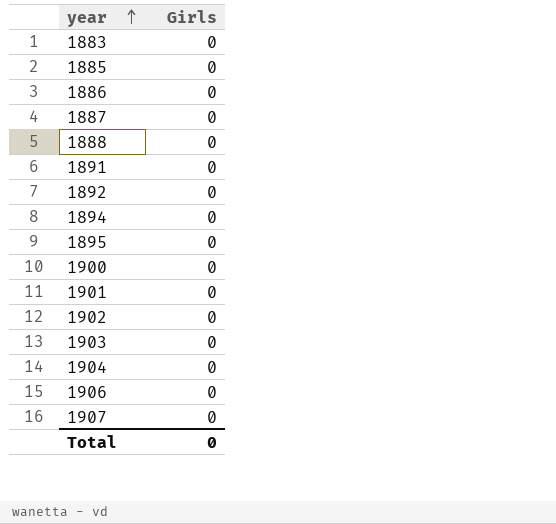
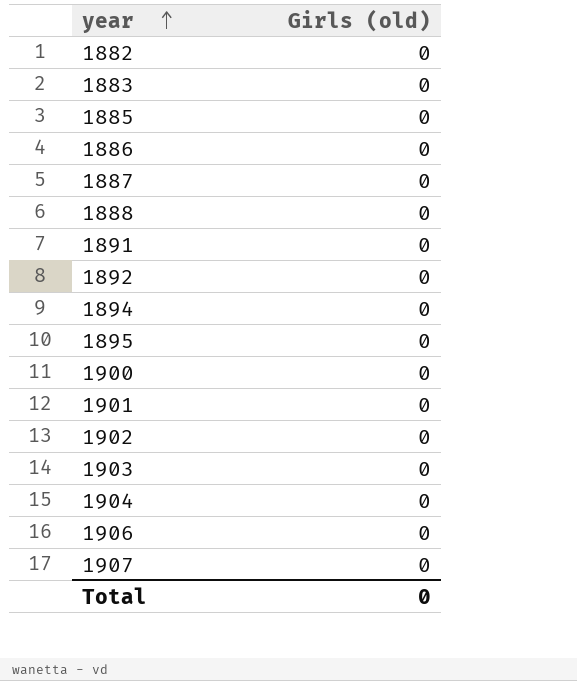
column name: Girls -> Girls (old)
row 1882: none -> 0

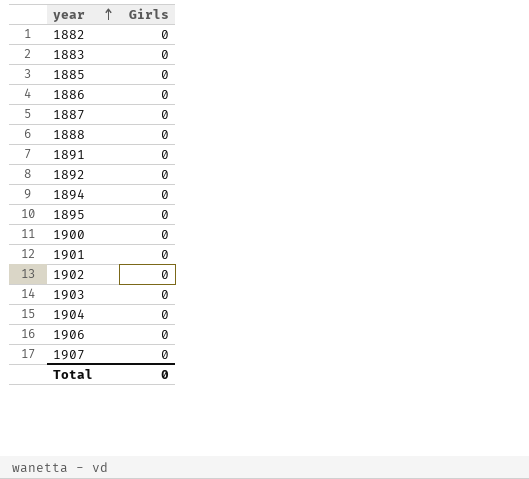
column name: Girls (old) -> Girls

